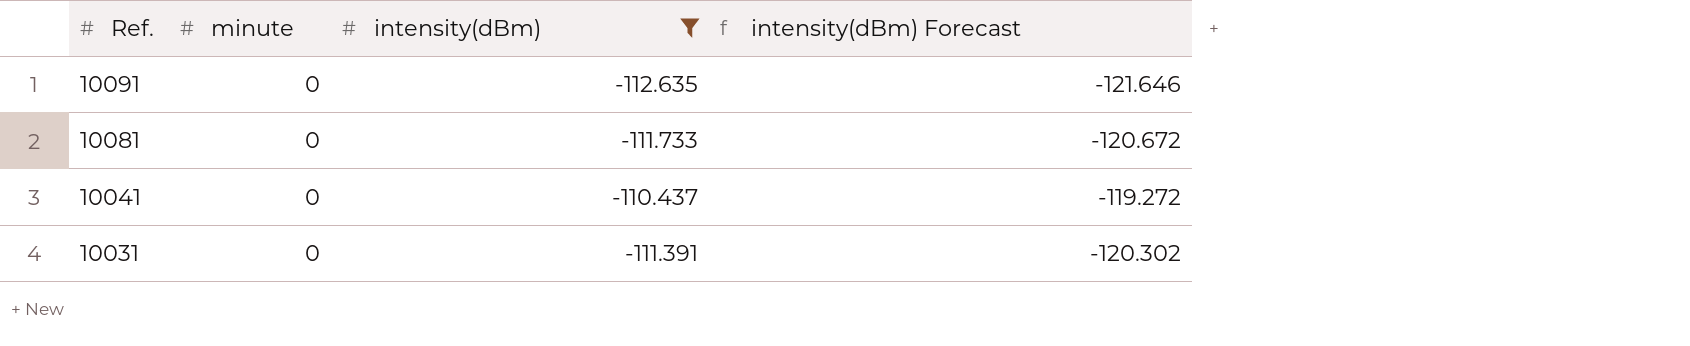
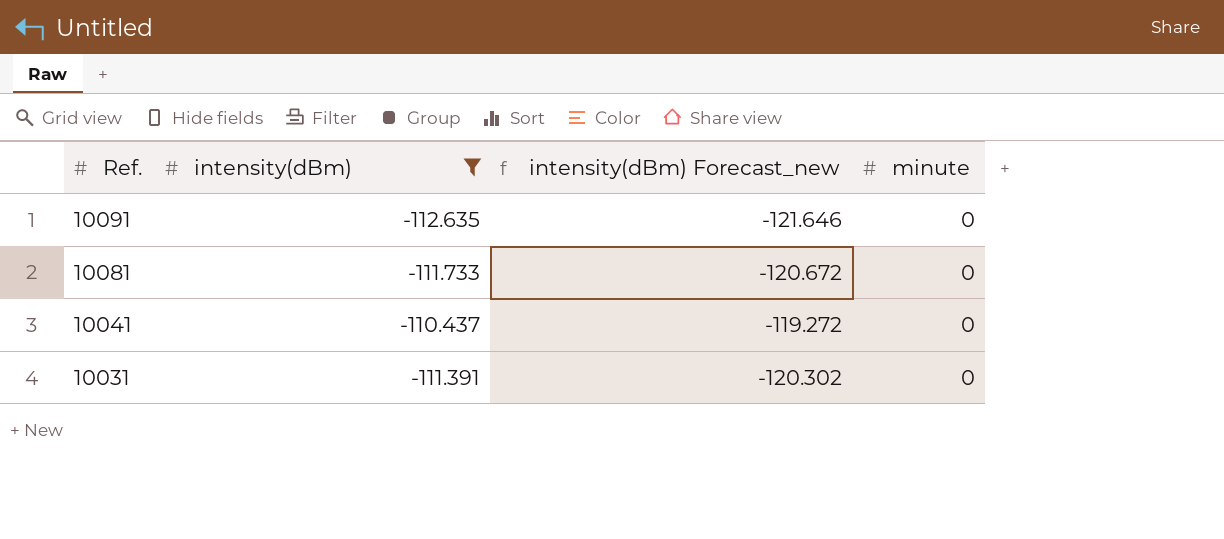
column name: intensity(dBm) Forecast -> intensity(dBm) Forecast_new
column minute | position: 2 -> 4

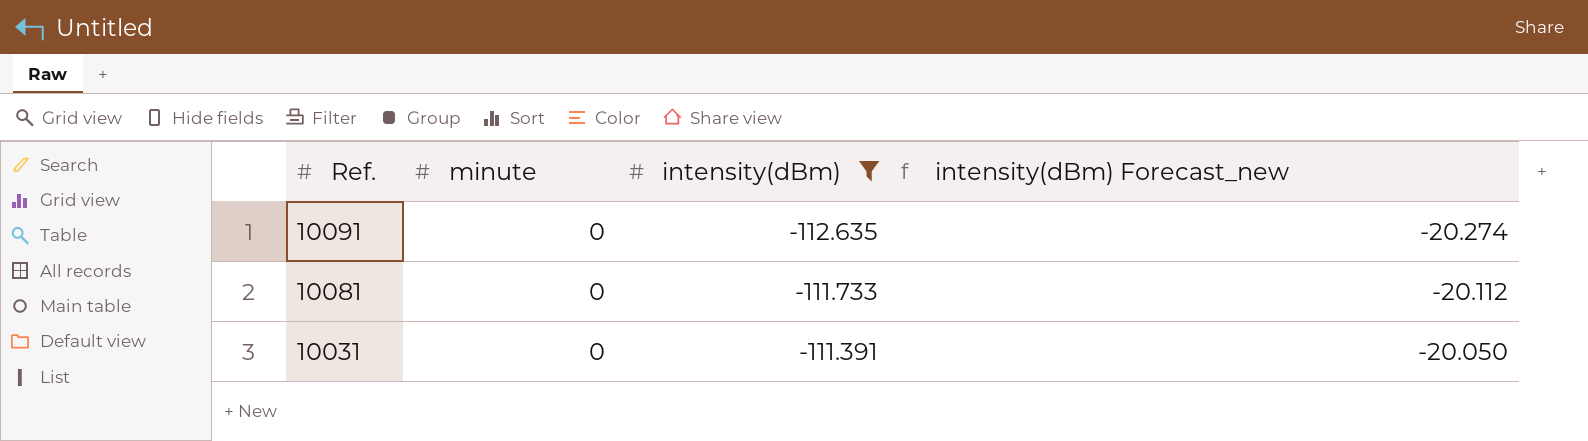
column minute | position: 4 -> 2
column intensity(dBm) Forecast_new | formula: [intensity(dBm)] * 1.08 -> [intensity(dBm)] * 0.18
row 10041: -110.437 | -119.272 | 0 -> none

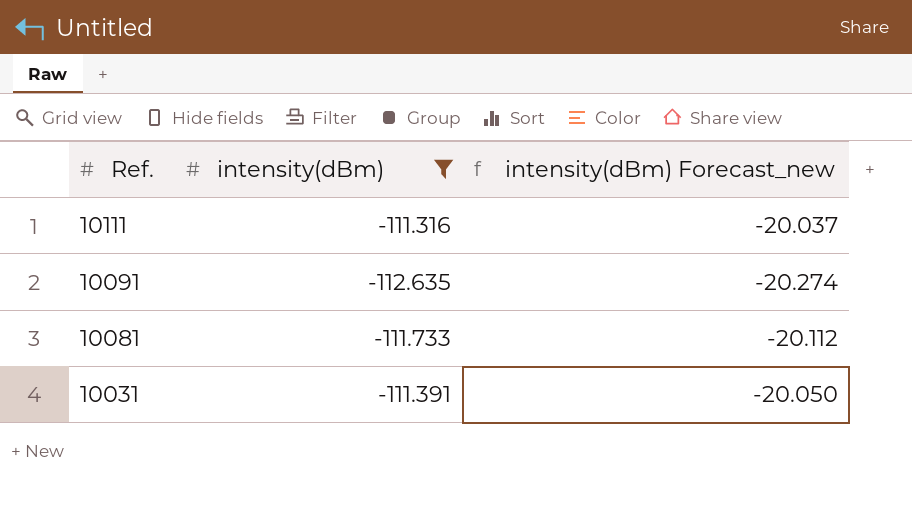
column minute | position: 2 -> none
row 10111: none -> -111.316 | -20.037

